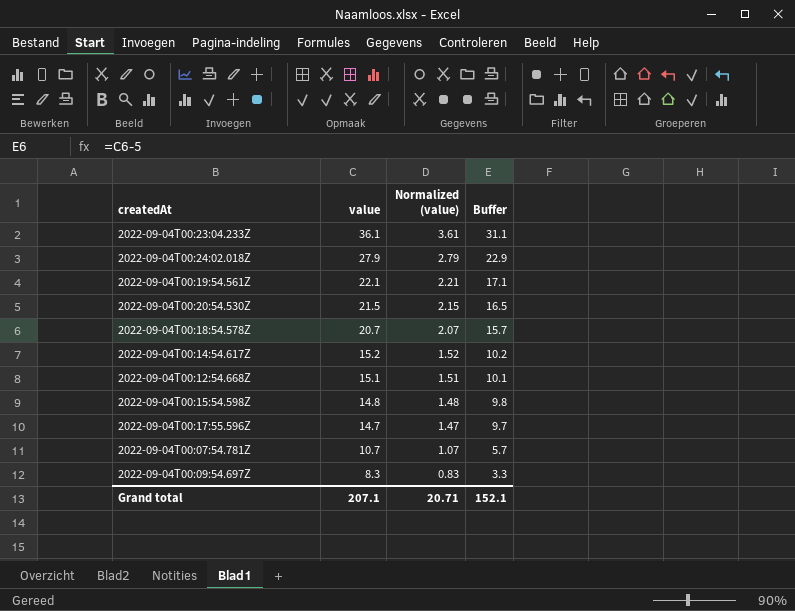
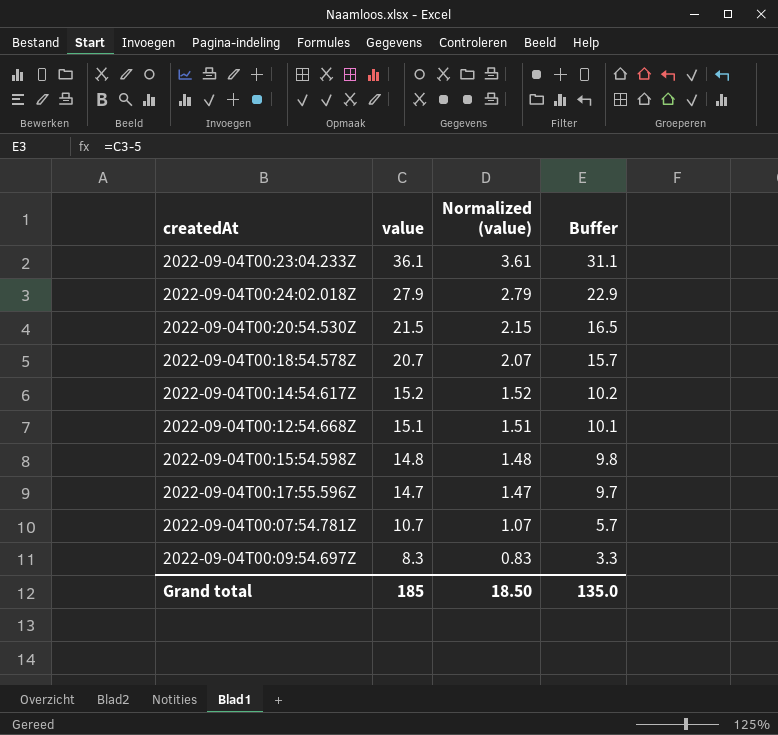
row 2022-09-04T00:19:54.561Z: 22.1 | 2.21 | 17.1 -> none
Grand total | value: 207.1 -> 185
Grand total | Normalized (value): 20.71 -> 18.50
Grand total | Buffer: 152.1 -> 135.0

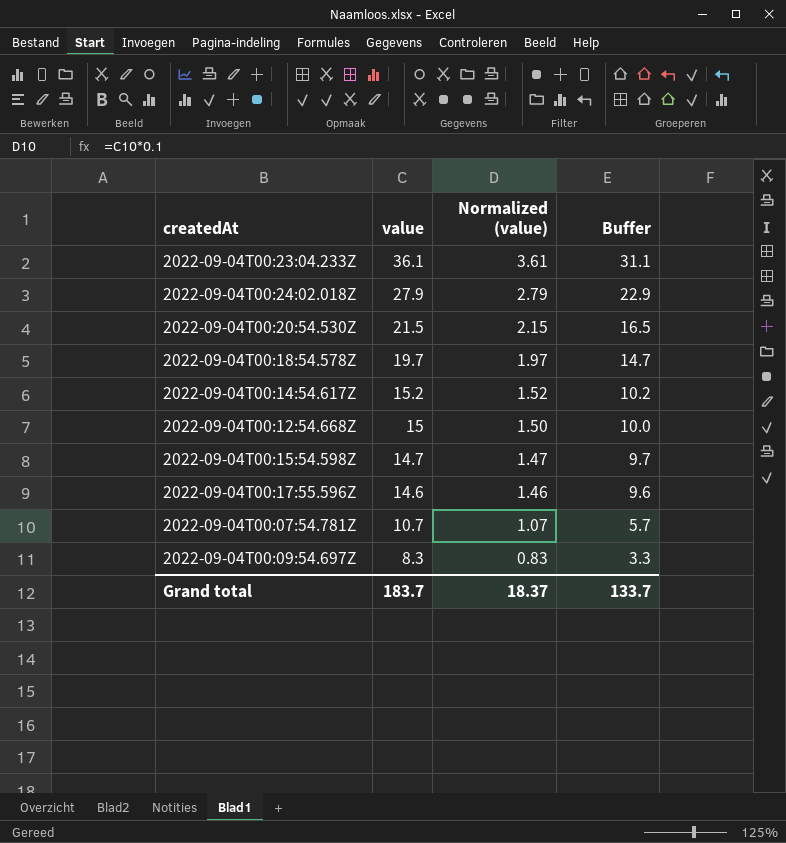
2022-09-04T00:18:54.578Z | value: 20.7 -> 19.7
2022-09-04T00:18:54.578Z | Normalized (value): 2.07 -> 1.97
2022-09-04T00:18:54.578Z | Buffer: 15.7 -> 14.7
2022-09-04T00:12:54.668Z | value: 15.1 -> 15
2022-09-04T00:12:54.668Z | Normalized (value): 1.51 -> 1.50
2022-09-04T00:12:54.668Z | Buffer: 10.1 -> 10.0
2022-09-04T00:15:54.598Z | value: 14.8 -> 14.7
2022-09-04T00:15:54.598Z | Normalized (value): 1.48 -> 1.47
2022-09-04T00:15:54.598Z | Buffer: 9.8 -> 9.7
2022-09-04T00:17:55.596Z | value: 14.7 -> 14.6
2022-09-04T00:17:55.596Z | Normalized (value): 1.47 -> 1.46
2022-09-04T00:17:55.596Z | Buffer: 9.7 -> 9.6
Grand total | value: 185 -> 183.7
Grand total | Normalized (value): 18.50 -> 18.37
Grand total | Buffer: 135.0 -> 133.7

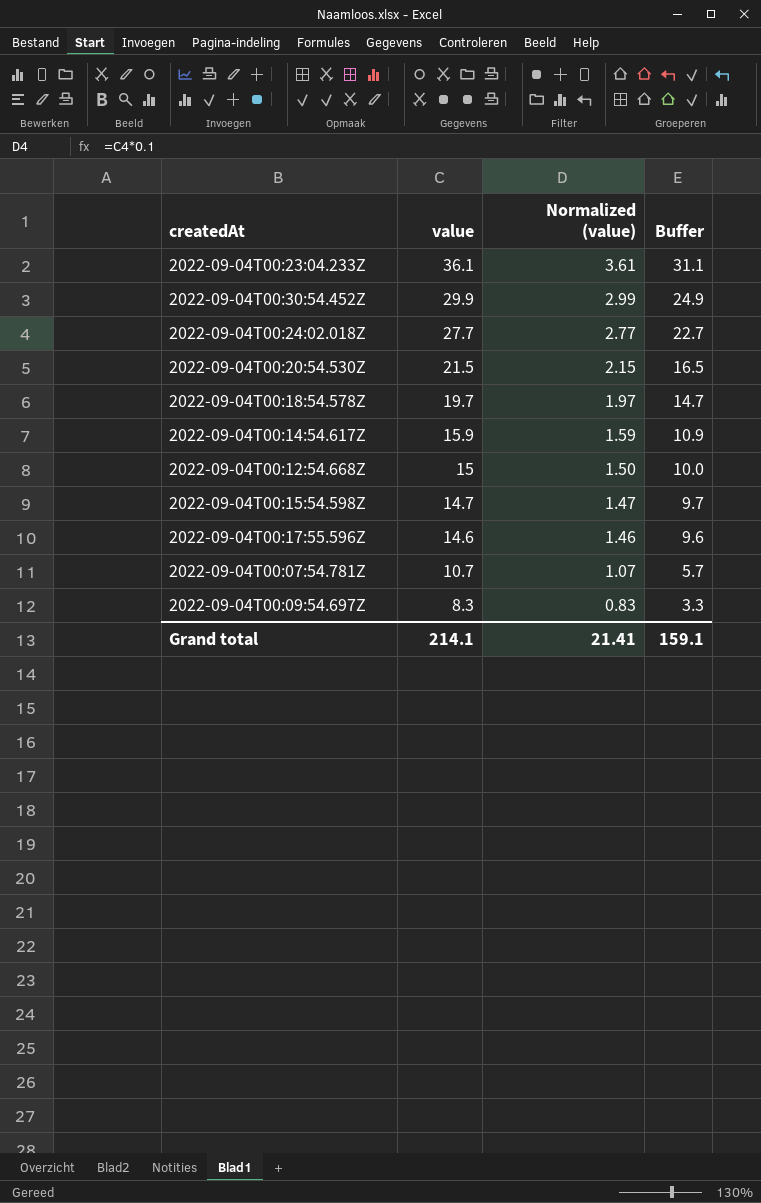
row 2022-09-04T00:30:54.452Z: none -> 29.9 | 2.99 | 24.9
2022-09-04T00:24:02.018Z | value: 27.9 -> 27.7
2022-09-04T00:24:02.018Z | Normalized (value): 2.79 -> 2.77
2022-09-04T00:24:02.018Z | Buffer: 22.9 -> 22.7
2022-09-04T00:14:54.617Z | value: 15.2 -> 15.9
2022-09-04T00:14:54.617Z | Normalized (value): 1.52 -> 1.59
2022-09-04T00:14:54.617Z | Buffer: 10.2 -> 10.9
Grand total | value: 183.7 -> 214.1
Grand total | Normalized (value): 18.37 -> 21.41
Grand total | Buffer: 133.7 -> 159.1

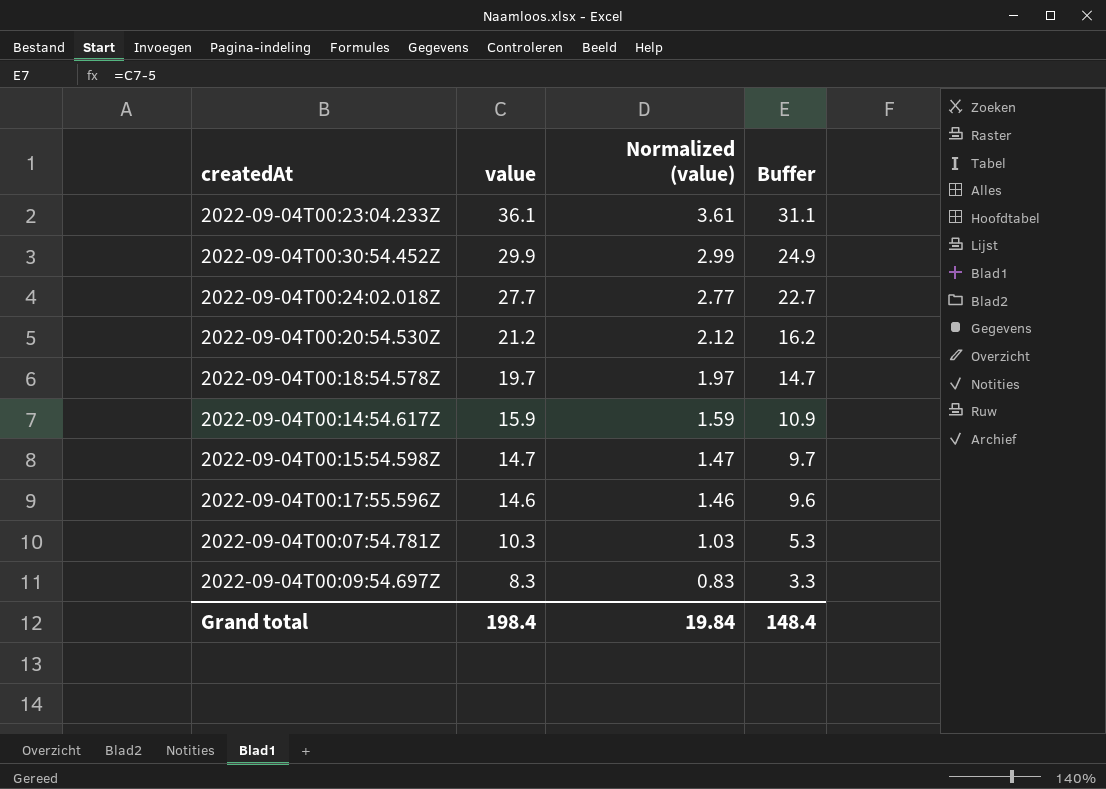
row 2022-09-04T00:12:54.668Z: 15 | 1.50 | 10.0 -> none
2022-09-04T00:20:54.530Z | value: 21.5 -> 21.2
2022-09-04T00:20:54.530Z | Normalized (value): 2.15 -> 2.12
2022-09-04T00:20:54.530Z | Buffer: 16.5 -> 16.2
2022-09-04T00:07:54.781Z | value: 10.7 -> 10.3
2022-09-04T00:07:54.781Z | Normalized (value): 1.07 -> 1.03
2022-09-04T00:07:54.781Z | Buffer: 5.7 -> 5.3
Grand total | value: 214.1 -> 198.4
Grand total | Normalized (value): 21.41 -> 19.84
Grand total | Buffer: 159.1 -> 148.4

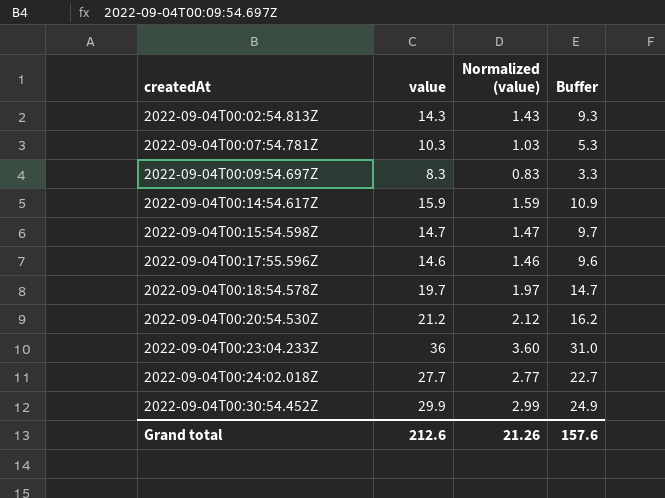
row order: value descending -> createdAt ascending
row 2022-09-04T00:02:54.813Z: none -> 14.3 | 1.43 | 9.3
2022-09-04T00:23:04.233Z | value: 36.1 -> 36
2022-09-04T00:23:04.233Z | Normalized (value): 3.61 -> 3.60
2022-09-04T00:23:04.233Z | Buffer: 31.1 -> 31.0
Grand total | value: 198.4 -> 212.6
Grand total | Normalized (value): 19.84 -> 21.26
Grand total | Buffer: 148.4 -> 157.6

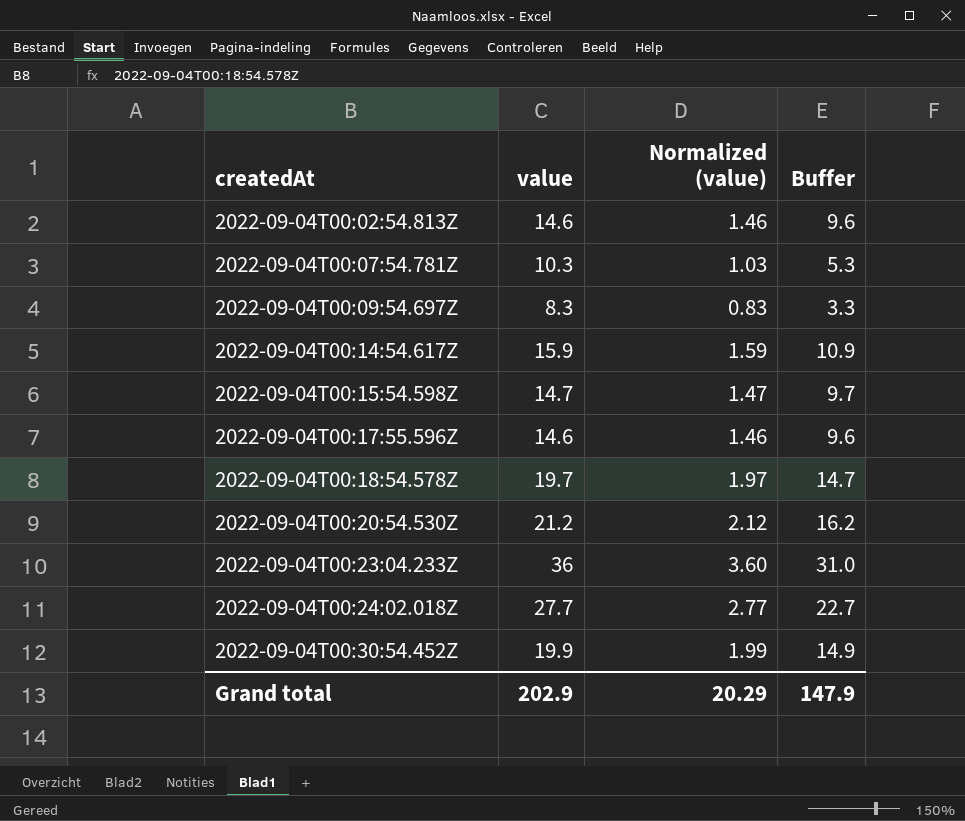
2022-09-04T00:02:54.813Z | value: 14.3 -> 14.6
2022-09-04T00:02:54.813Z | Normalized (value): 1.43 -> 1.46
2022-09-04T00:02:54.813Z | Buffer: 9.3 -> 9.6
2022-09-04T00:30:54.452Z | value: 29.9 -> 19.9
2022-09-04T00:30:54.452Z | Normalized (value): 2.99 -> 1.99
2022-09-04T00:30:54.452Z | Buffer: 24.9 -> 14.9
Grand total | value: 212.6 -> 202.9
Grand total | Normalized (value): 21.26 -> 20.29
Grand total | Buffer: 157.6 -> 147.9

